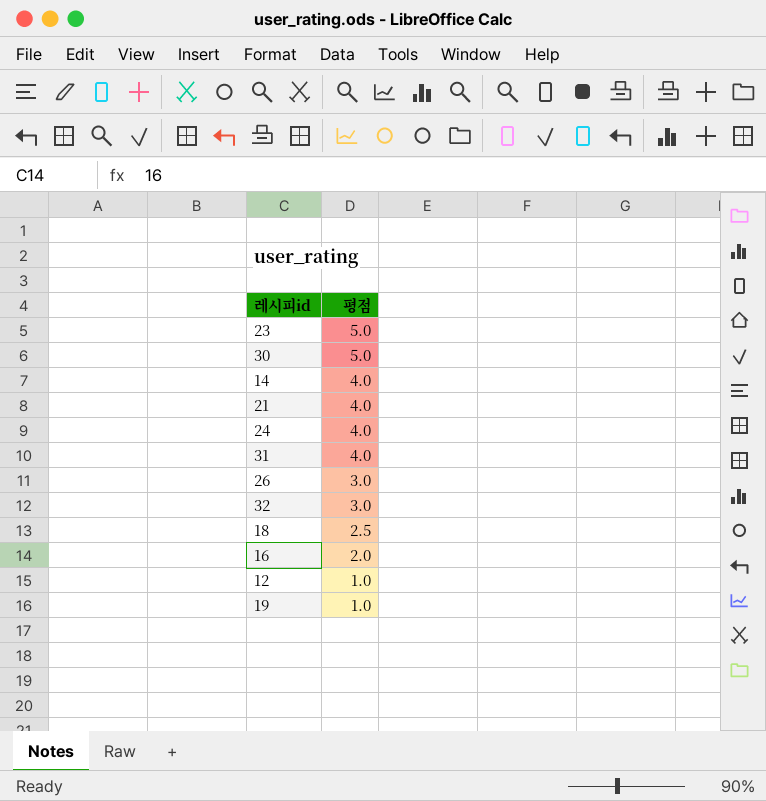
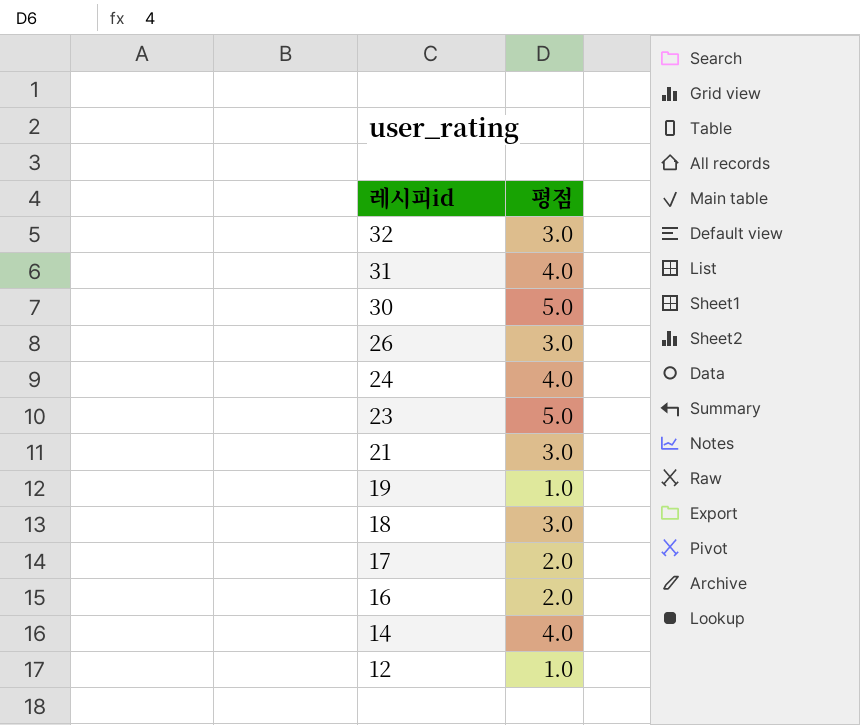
row order: 평점 descending -> 레시피id descending
21 | 평점: 4.0 -> 3.0
18 | 평점: 2.5 -> 3.0
row 17: none -> 2.0

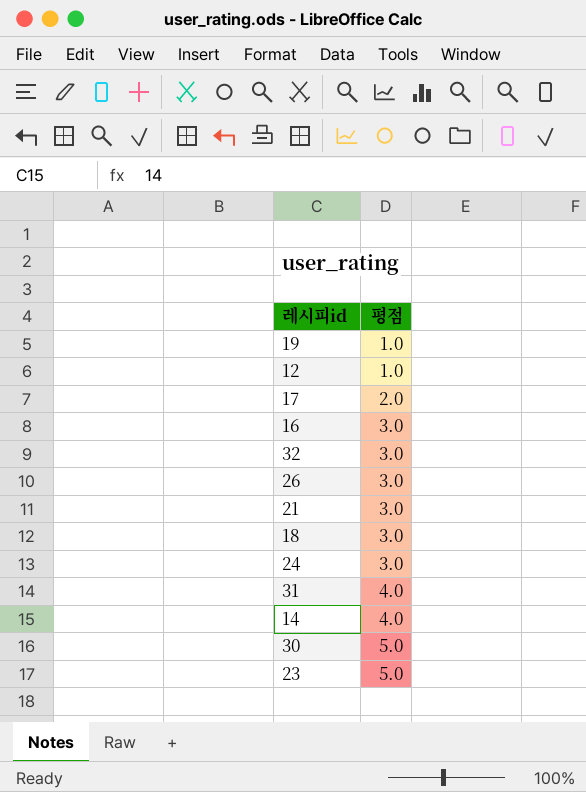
row order: 레시피id descending -> 평점 ascending
16 | 평점: 2.0 -> 3.0
24 | 평점: 4.0 -> 3.0

